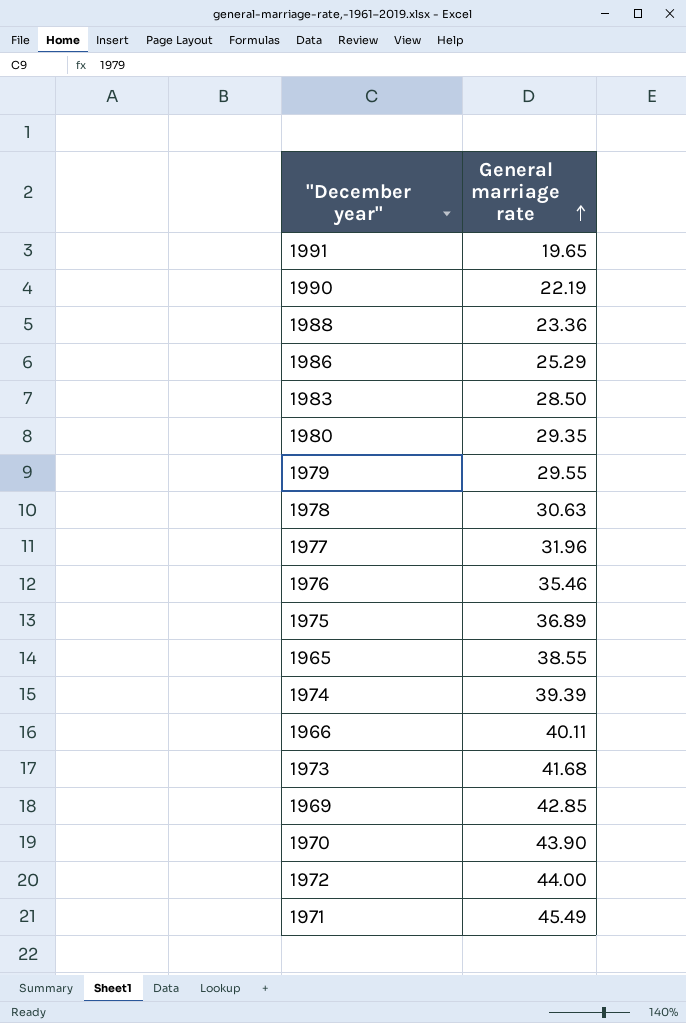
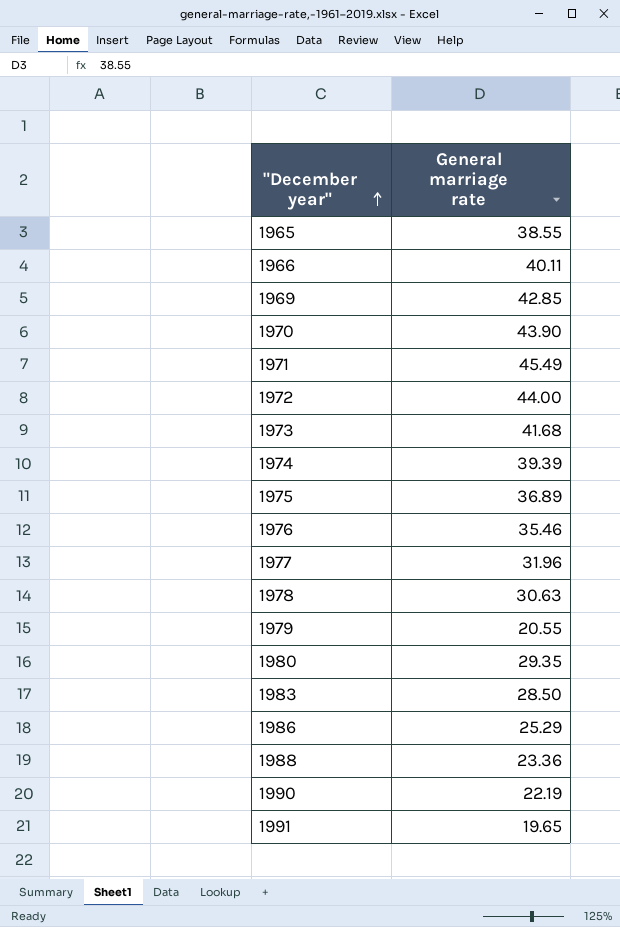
row order: General marriage rate ascending -> "December year" ascending
1979 | General marriage rate: 29.55 -> 20.55

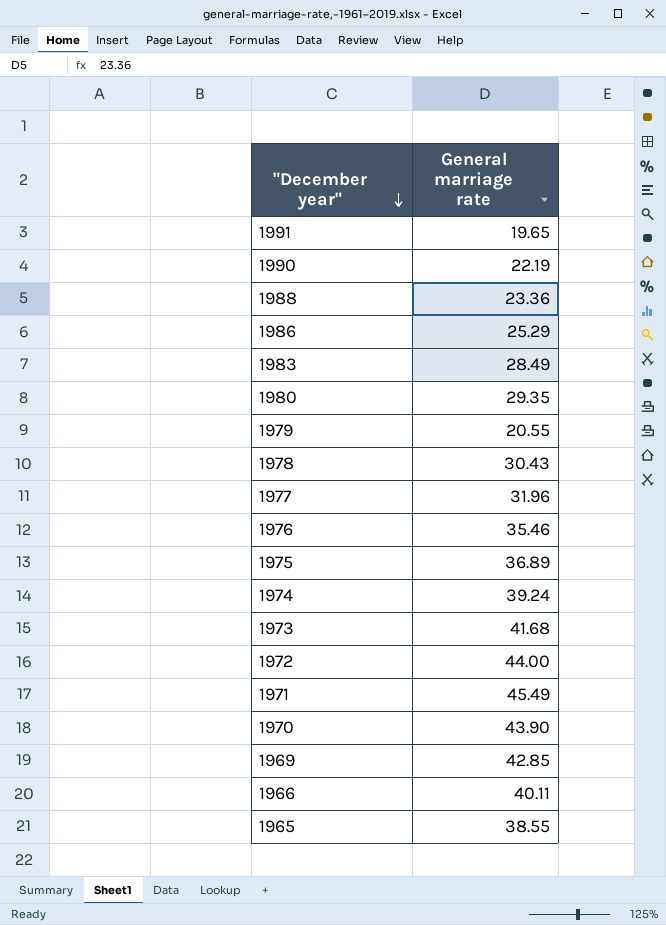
row order: "December year" ascending -> "December year" descending
1983 | General marriage rate: 28.50 -> 28.49
1978 | General marriage rate: 30.63 -> 30.43
1974 | General marriage rate: 39.39 -> 39.24

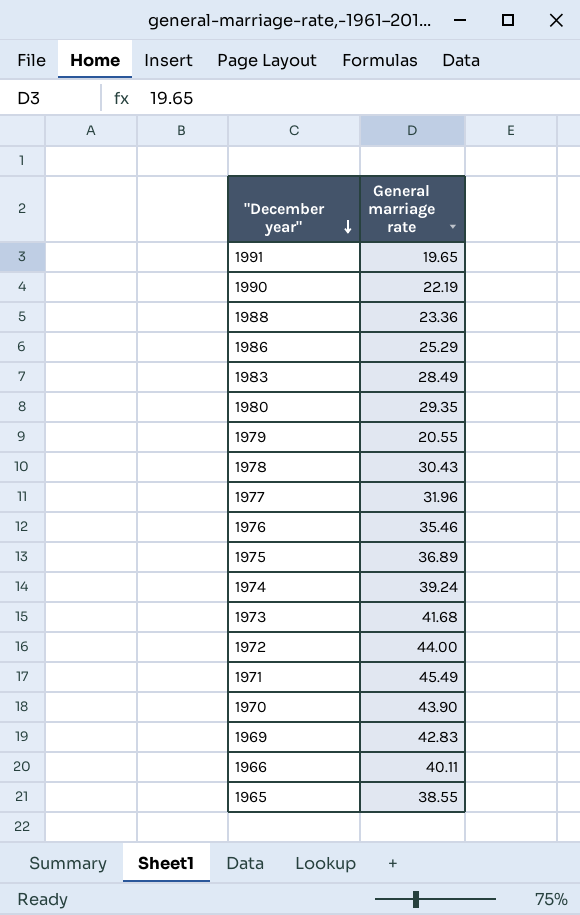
1969 | General marriage rate: 42.85 -> 42.83

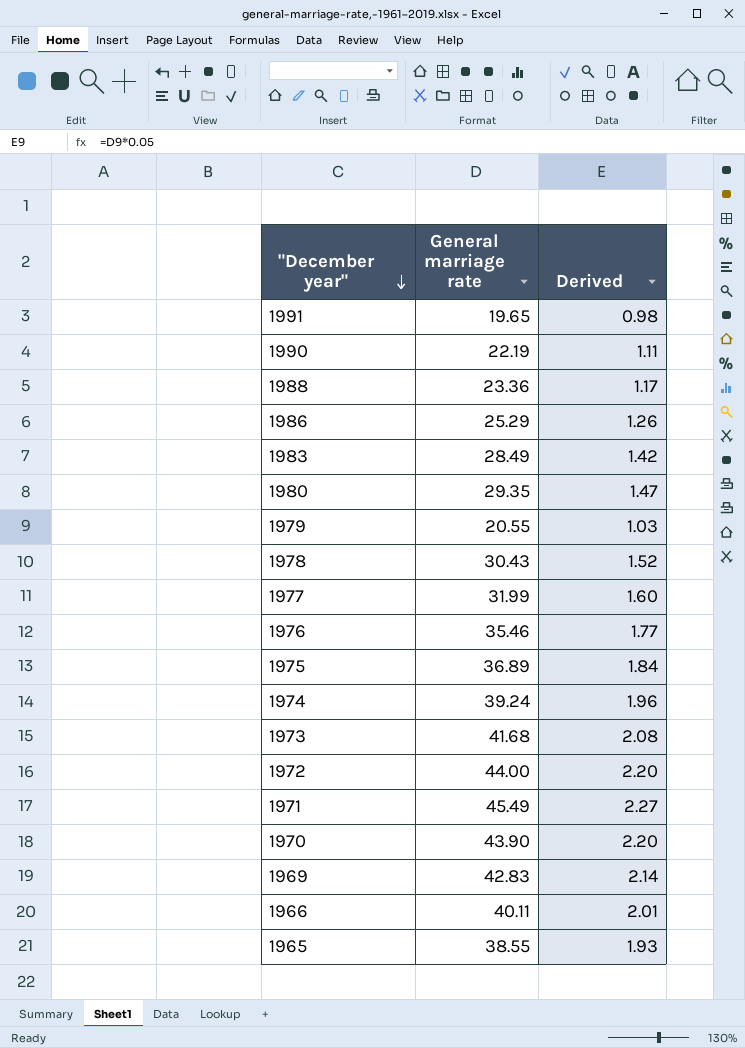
column Derived | formula: none -> [General marriage rate] * 0.05
1977 | General marriage rate: 31.96 -> 31.99

